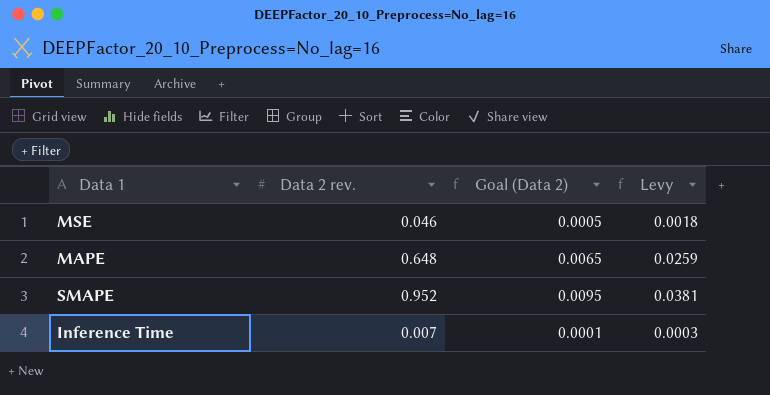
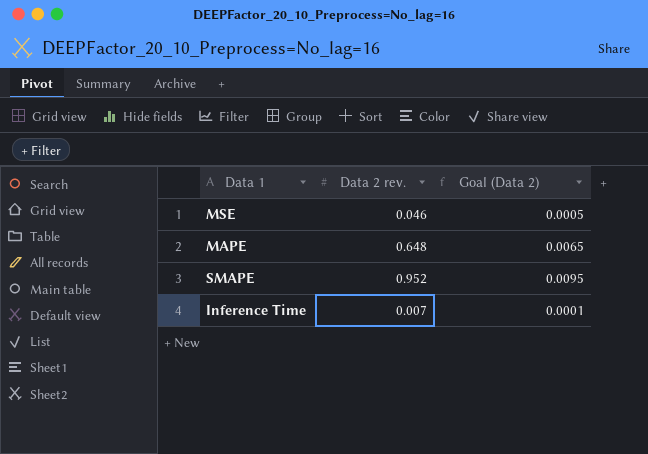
column Levy | formula: [Data 2 rev.] * 0.04 -> none

